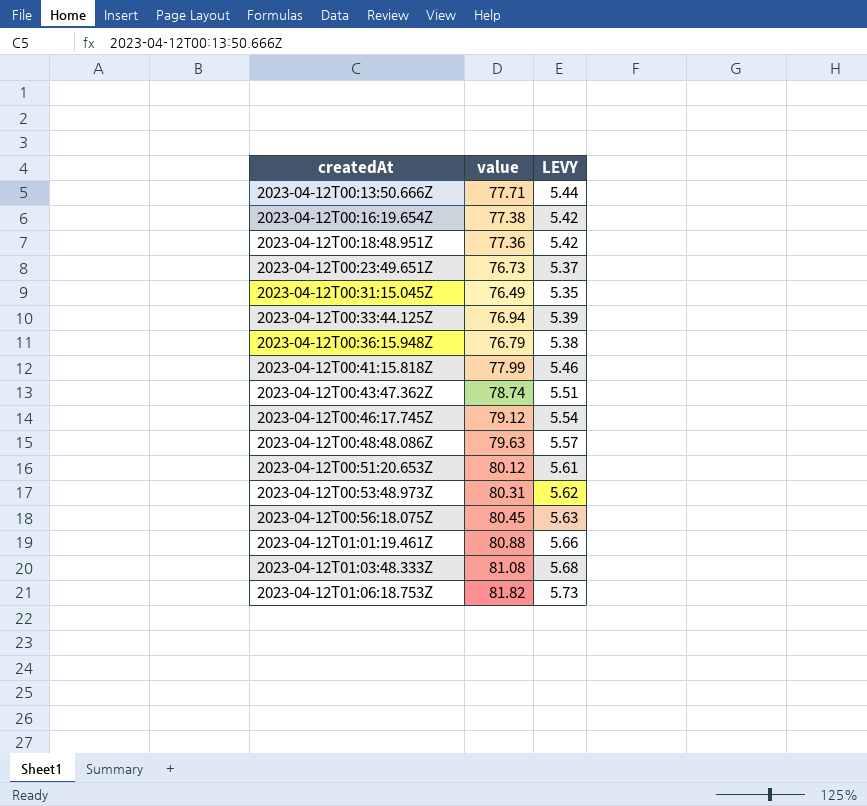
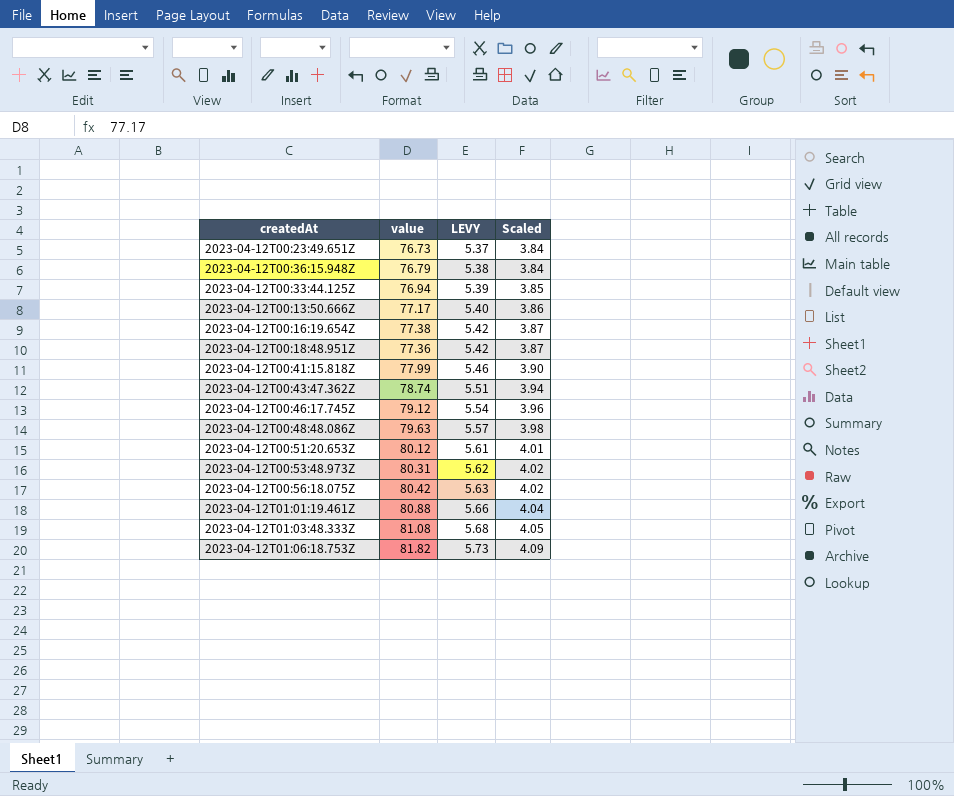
row order: createdAt ascending -> LEVY ascending
column Scaled | formula: none -> [value] * 0.05
row 2023-04-12T00:31:15.045Z: 76.49 | 5.35 -> none
2023-04-12T00:13:50.666Z | value: 77.71 -> 77.17
2023-04-12T00:13:50.666Z | LEVY: 5.44 -> 5.40
2023-04-12T00:56:18.075Z | value: 80.45 -> 80.42

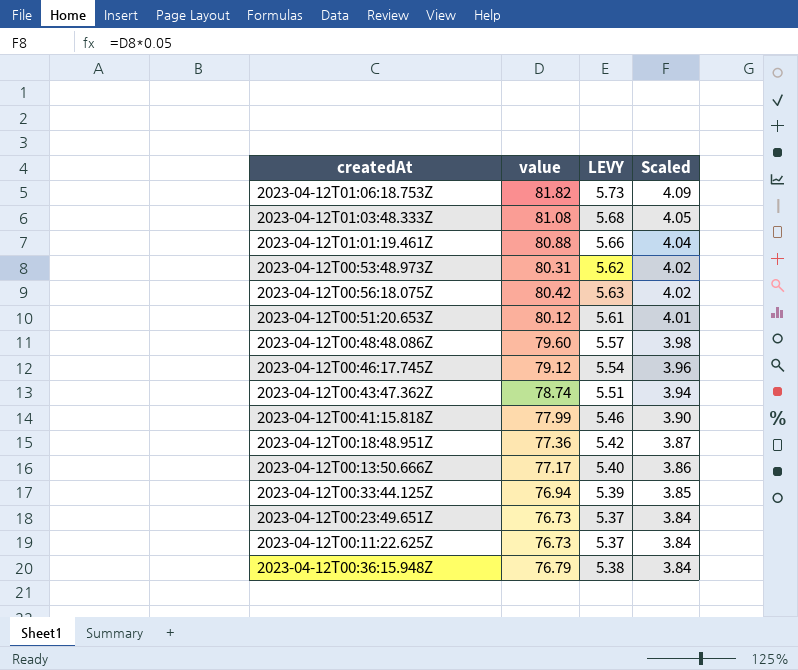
row order: LEVY ascending -> Scaled descending
row 2023-04-12T00:16:19.654Z: 77.38 | 5.42 | 3.87 -> none
2023-04-12T00:48:48.086Z | value: 79.63 -> 79.60
row 2023-04-12T00:11:22.625Z: none -> 76.73 | 5.37 | 3.84

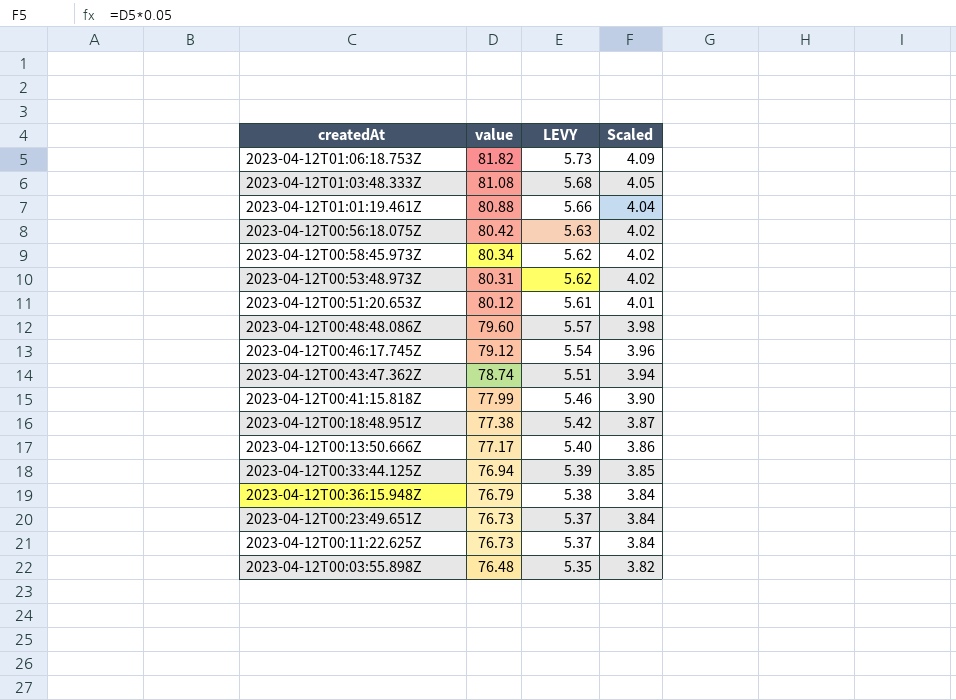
row order: Scaled descending -> value descending
row 2023-04-12T00:58:45.973Z: none -> 80.34 | 5.62 | 4.02
2023-04-12T00:18:48.951Z | value: 77.36 -> 77.38
row 2023-04-12T00:03:55.898Z: none -> 76.48 | 5.35 | 3.82

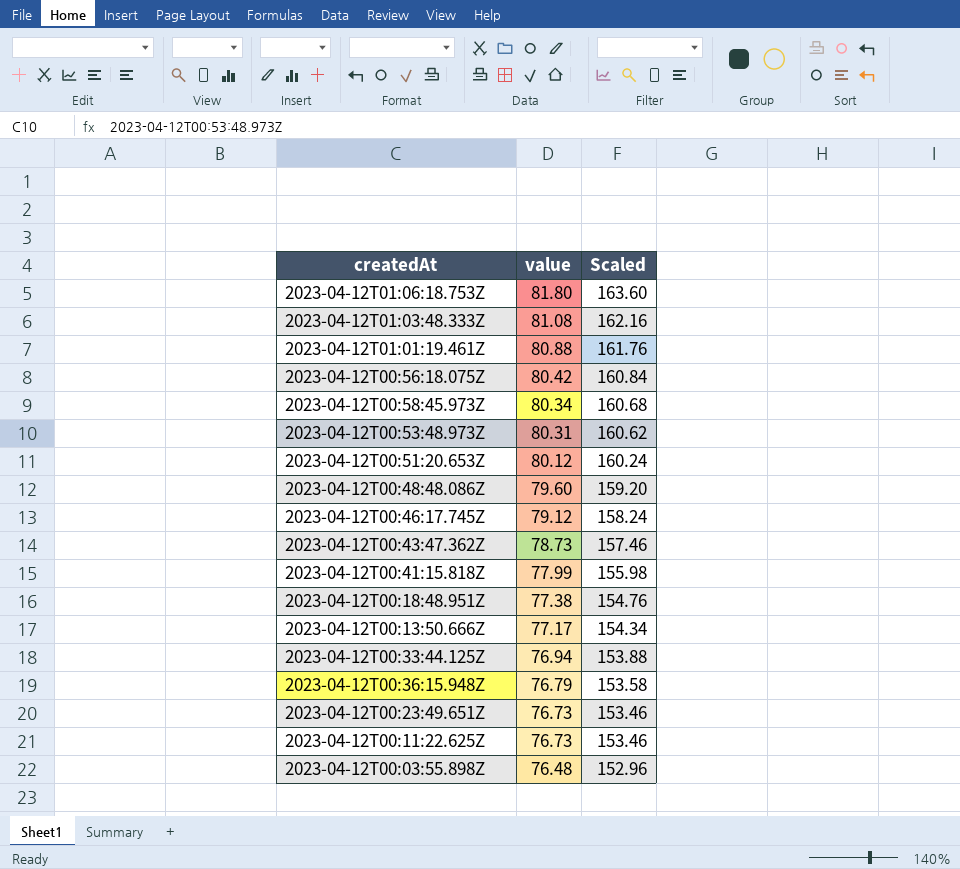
column LEVY | formula: [value] * 0.07 -> none
column Scaled | formula: [value] * 0.05 -> [value] * 2
2023-04-12T01:06:18.753Z | value: 81.82 -> 81.80
2023-04-12T00:43:47.362Z | value: 78.74 -> 78.73

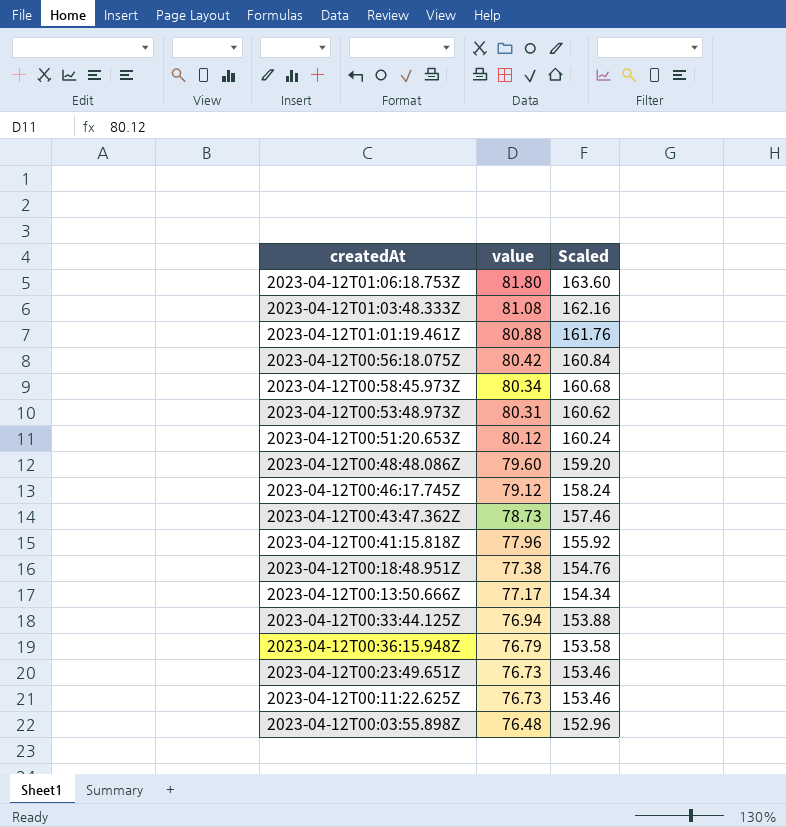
2023-04-12T00:41:15.818Z | value: 77.99 -> 77.96
2023-04-12T00:41:15.818Z | Scaled: 155.98 -> 155.92

